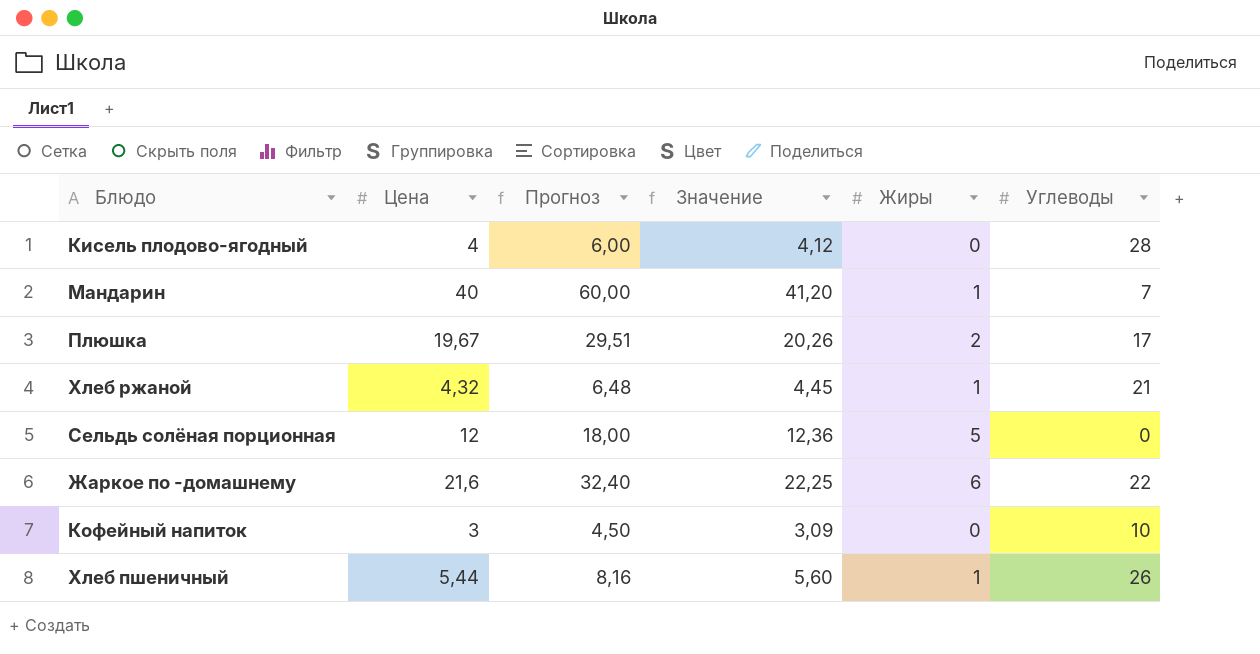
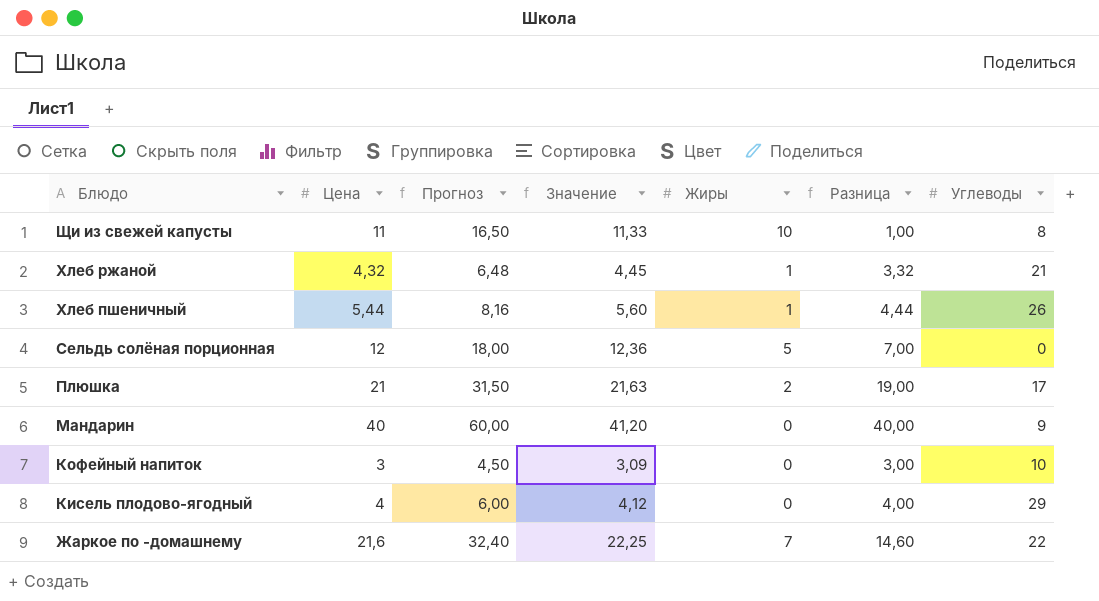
row order: none -> Блюдо descending
column Разница | formula: none -> [Цена] - [Жиры]
row Щи из свежей капусты: none -> 11 | 16,50 | 11,33 | 10 | 1,00 | 8
Плюшка | Цена: 19,67 -> 21
Плюшка | Прогноз: 29,51 -> 31,50
Плюшка | Значение: 20,26 -> 21,63
Мандарин | Жиры: 1 -> 0
Мандарин | Углеводы: 7 -> 9
Кисель плодово-ягодный | Углеводы: 28 -> 29
Жаркое по -домашнему | Жиры: 6 -> 7

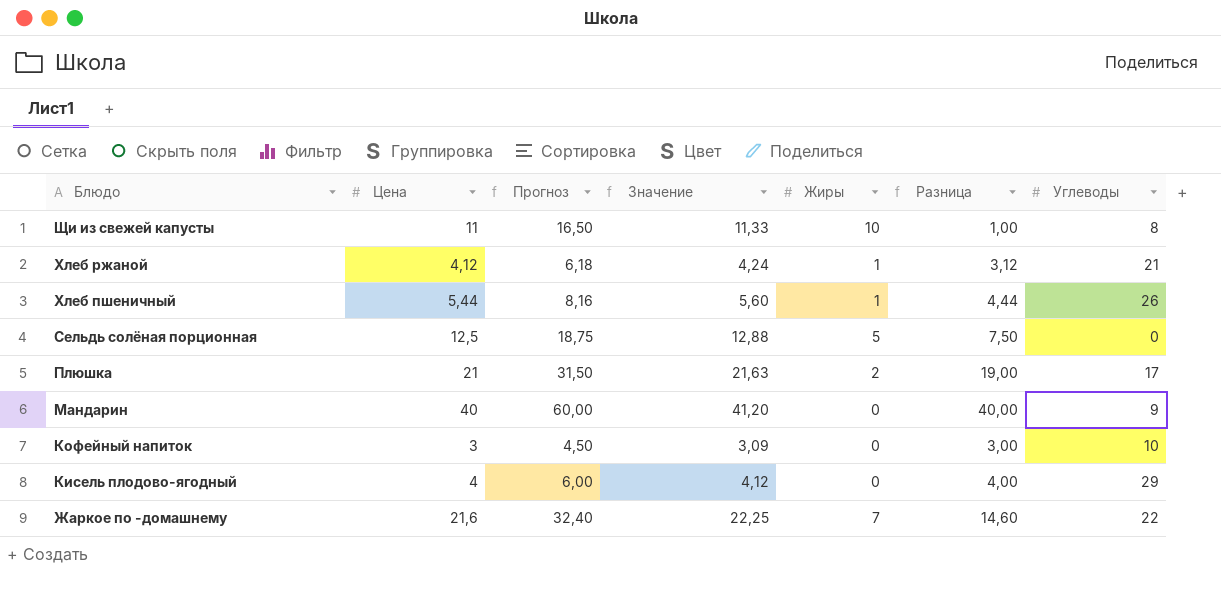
Хлеб ржаной | Цена: 4,32 -> 4,12
Хлеб ржаной | Прогноз: 6,48 -> 6,18
Хлеб ржаной | Значение: 4,45 -> 4,24
Хлеб ржаной | Разница: 3,32 -> 3,12
Сельдь солёная порционная | Цена: 12 -> 12,5
Сельдь солёная порционная | Прогноз: 18,00 -> 18,75
Сельдь солёная порционная | Значение: 12,36 -> 12,88
Сельдь солёная порционная | Разница: 7,00 -> 7,50

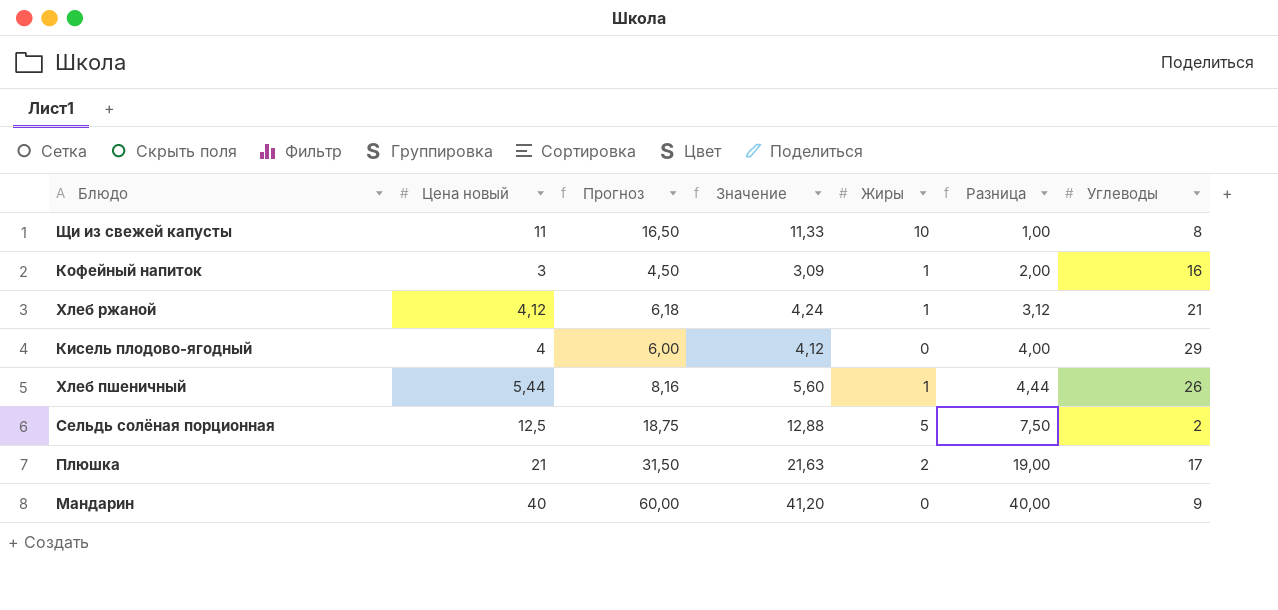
row order: Блюдо descending -> Разница ascending
column name: Цена -> Цена новый
row Жаркое по -домашнему: 21,6 | 32,40 | 22,25 | 7 | 14,60 | 22 -> none
Кофейный напиток | Жиры: 0 -> 1
Кофейный напиток | Разница: 3,00 -> 2,00
Кофейный напиток | Углеводы: 10 -> 16
Сельдь солёная порционная | Углеводы: 0 -> 2

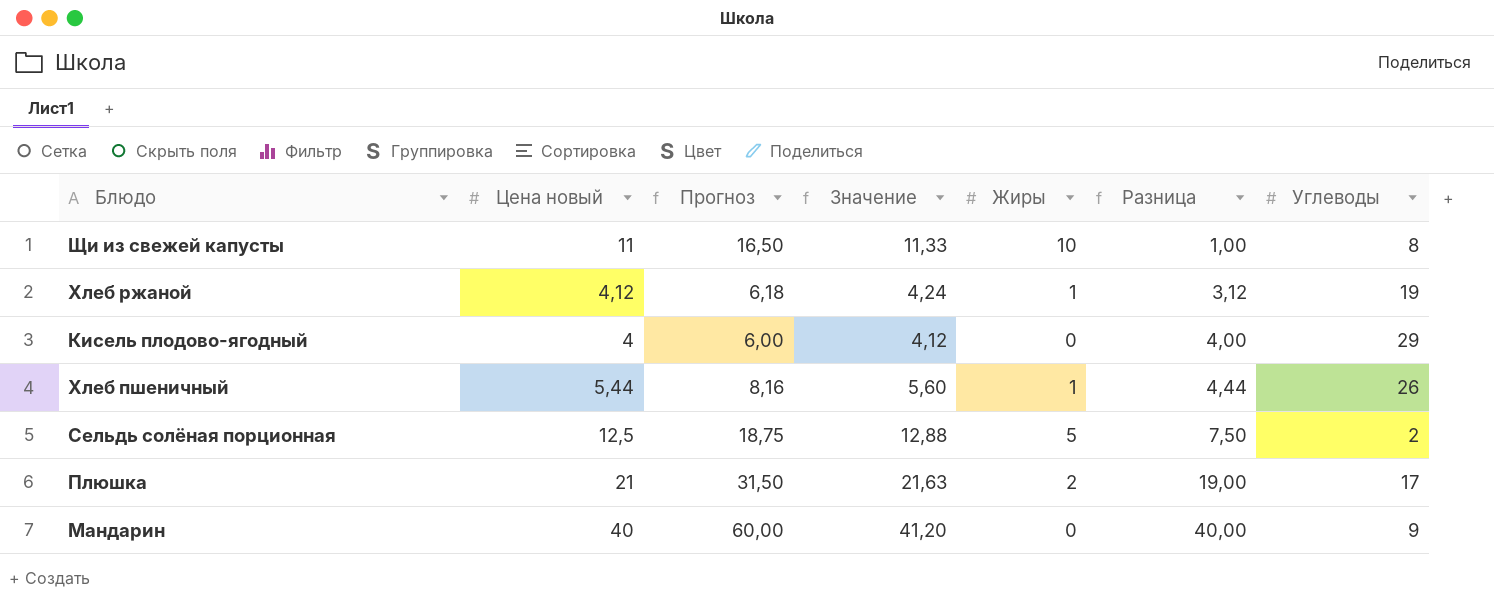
row Кофейный напиток: 3 | 4,50 | 3,09 | 1 | 2,00 | 16 -> none
Хлеб ржаной | Углеводы: 21 -> 19

